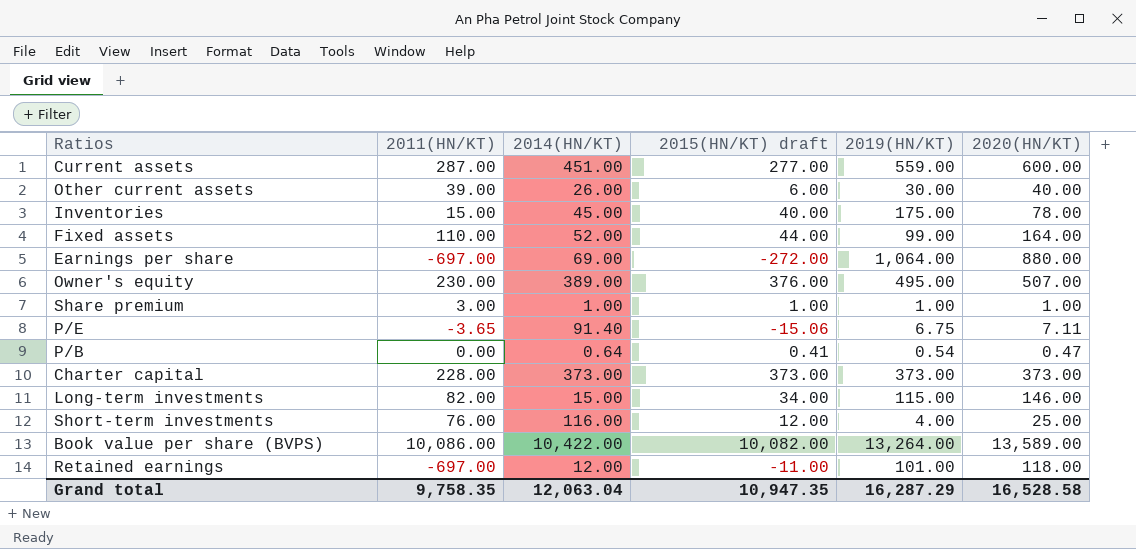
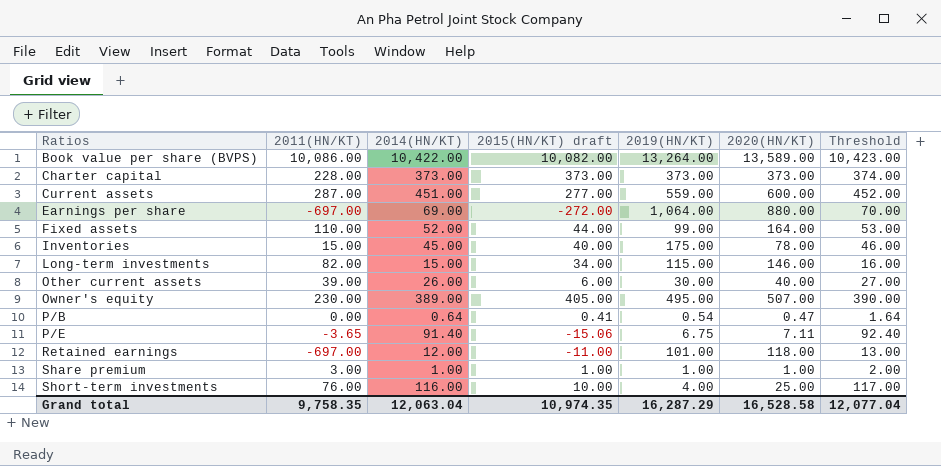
row order: none -> Ratios ascending
column Threshold | formula: none -> [2014(HN/KT)] + 1
Owner's equity | 2015(HN/KT) draft: 376.00 -> 405.00
Short-term investments | 2015(HN/KT) draft: 12.00 -> 10.00
Grand total | 2015(HN/KT) draft: 10,947.35 -> 10,974.35

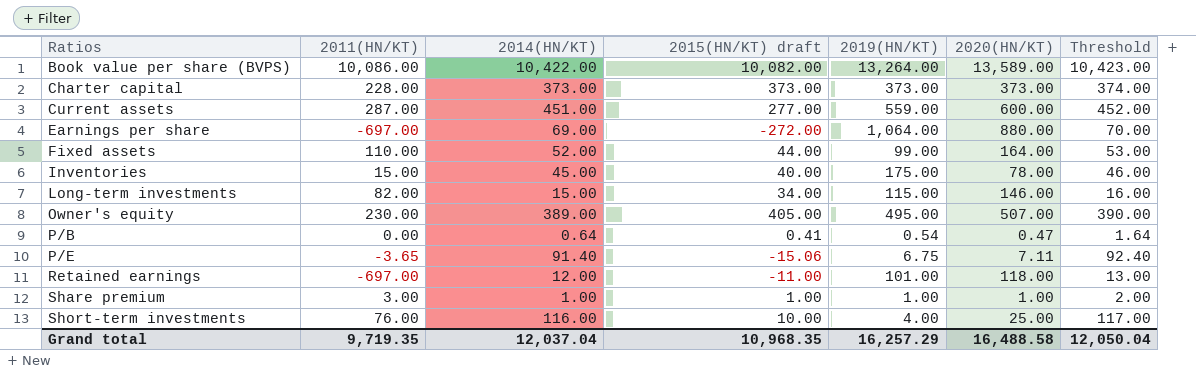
row Other current assets: 39.00 | 26.00 | 6.00 | 30.00 | 40.00 | 27.00 -> none
Grand total | 2011(HN/KT): 9,758.35 -> 9,719.35
Grand total | 2014(HN/KT): 12,063.04 -> 12,037.04
Grand total | 2015(HN/KT) draft: 10,974.35 -> 10,968.35
Grand total | 2019(HN/KT): 16,287.29 -> 16,257.29
Grand total | 2020(HN/KT): 16,528.58 -> 16,488.58
Grand total | Threshold: 12,077.04 -> 12,050.04

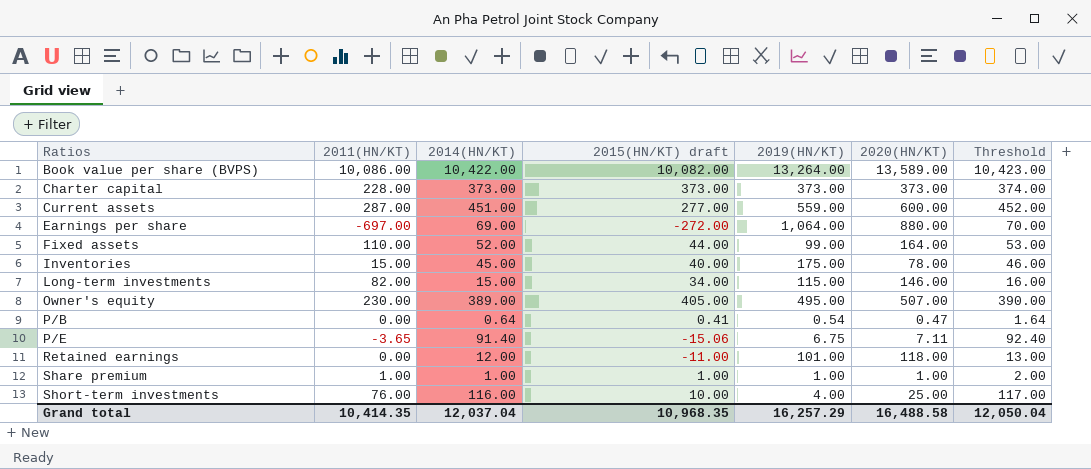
Retained earnings | 2011(HN/KT): -697.00 -> 0.00
Share premium | 2011(HN/KT): 3.00 -> 1.00
Grand total | 2011(HN/KT): 9,719.35 -> 10,414.35

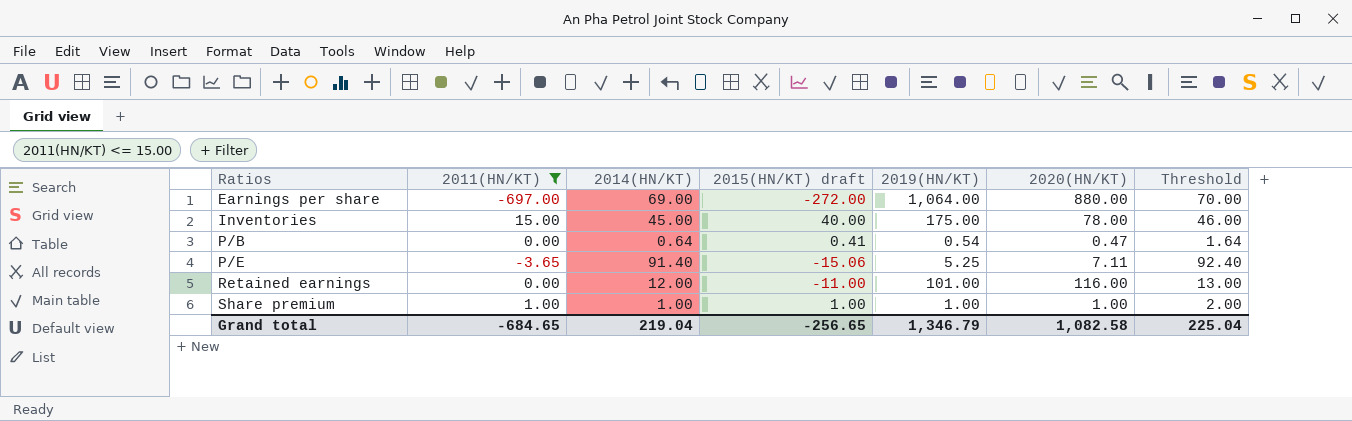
filter: none -> 2011(HN/KT) <= 15.00
P/E | 2019(HN/KT): 6.75 -> 5.25
Retained earnings | 2020(HN/KT): 118.00 -> 116.00
Grand total | 2011(HN/KT): 10,414.35 -> -684.65
Grand total | 2014(HN/KT): 12,037.04 -> 219.04
Grand total | 2015(HN/KT) draft: 10,968.35 -> -256.65
Grand total | 2019(HN/KT): 16,257.29 -> 1,346.79
Grand total | 2020(HN/KT): 16,488.58 -> 1,082.58
Grand total | Threshold: 12,050.04 -> 225.04

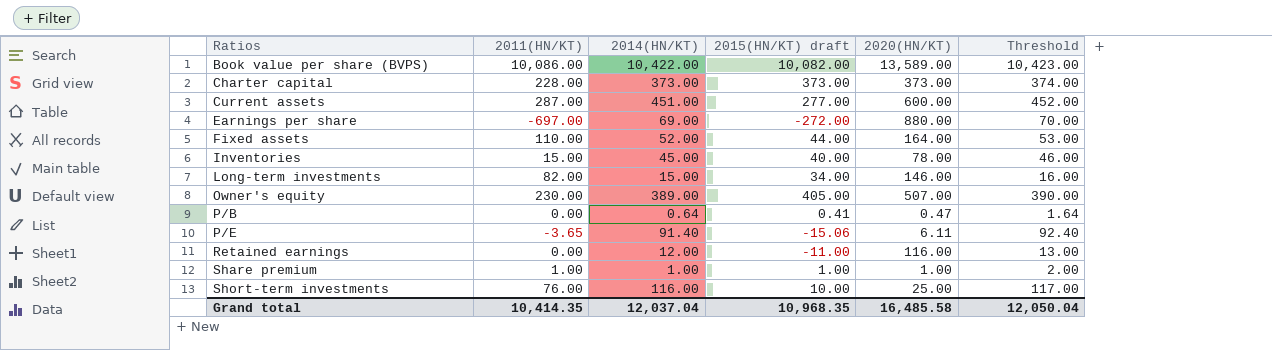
filter: 2011(HN/KT) <= 15.00 -> none
column 2019(HN/KT) | position: 5 -> none
P/E | 2020(HN/KT): 7.11 -> 6.11
Grand total | 2011(HN/KT): -684.65 -> 10,414.35
Grand total | 2014(HN/KT): 219.04 -> 12,037.04
Grand total | 2015(HN/KT) draft: -256.65 -> 10,968.35
Grand total | 2020(HN/KT): 1,082.58 -> 16,485.58
Grand total | Threshold: 225.04 -> 12,050.04

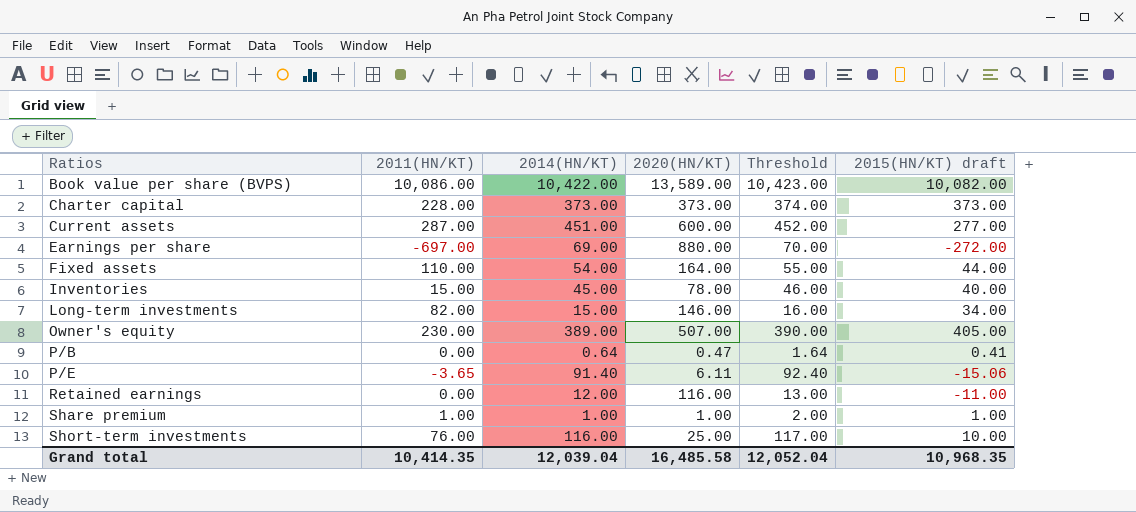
column 2015(HN/KT) draft | position: 4 -> 6
Fixed assets | 2014(HN/KT): 52.00 -> 54.00
Fixed assets | Threshold: 53.00 -> 55.00
Grand total | 2014(HN/KT): 12,037.04 -> 12,039.04
Grand total | Threshold: 12,050.04 -> 12,052.04

